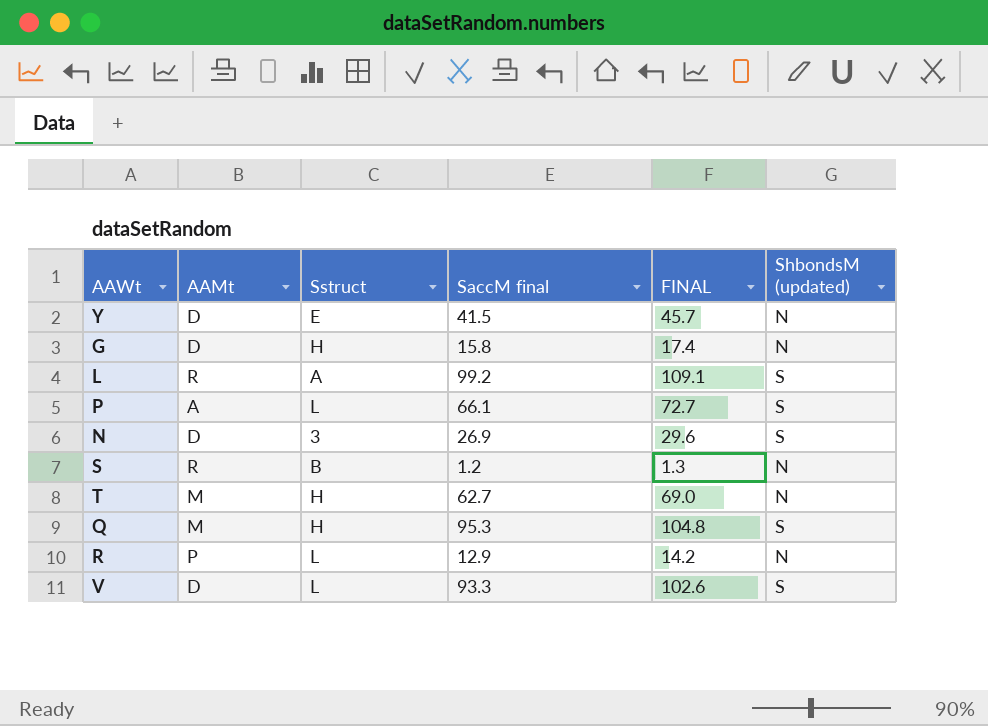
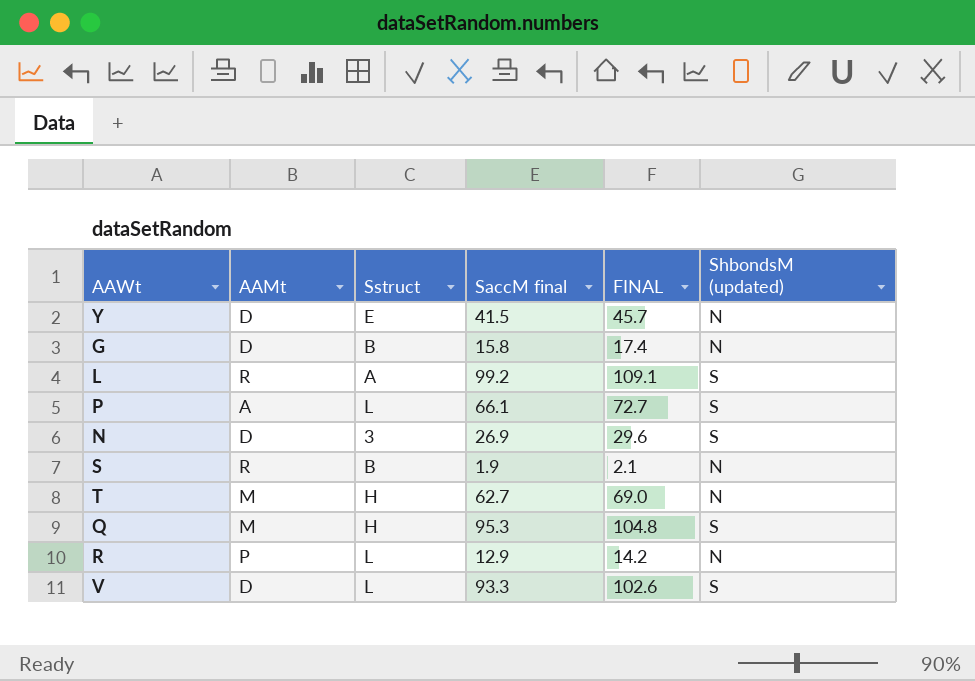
G | Sstruct: H -> B
S | SaccM final: 1.2 -> 1.9
S | FINAL: 1.3 -> 2.1

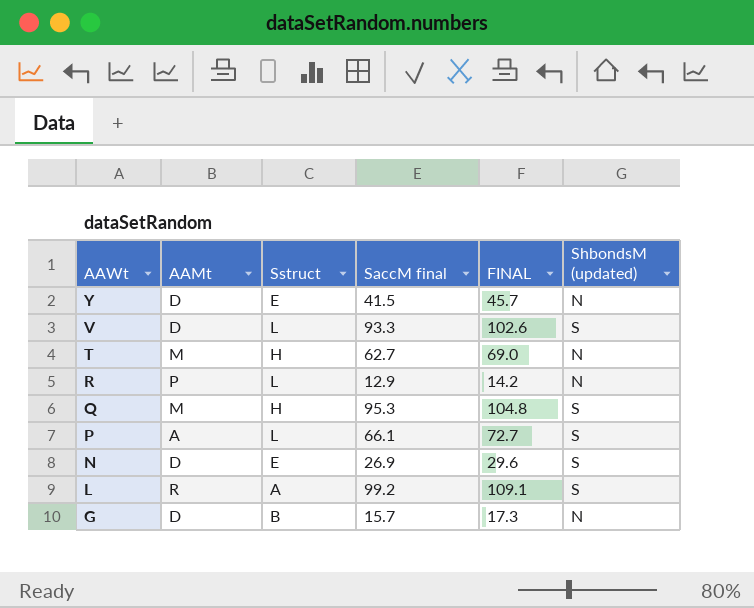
row order: none -> AAWt descending
row S: R | B | 1.9 | 2.1 | N -> none
N | Sstruct: 3 -> E
G | SaccM final: 15.8 -> 15.7
G | FINAL: 17.4 -> 17.3

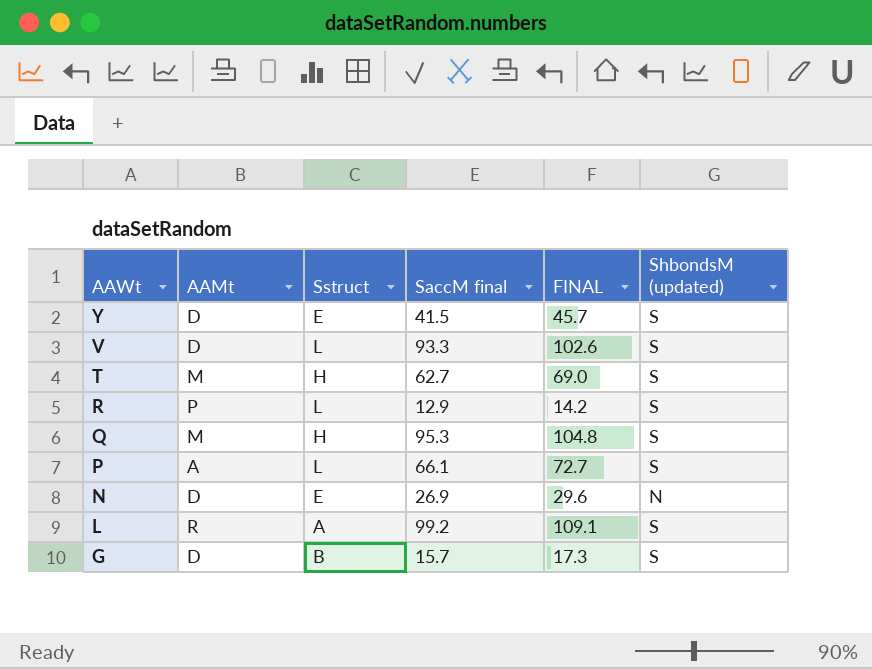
Y | ShbondsM (updated): N -> S
T | ShbondsM (updated): N -> S
R | ShbondsM (updated): N -> S
N | ShbondsM (updated): S -> N
G | ShbondsM (updated): N -> S

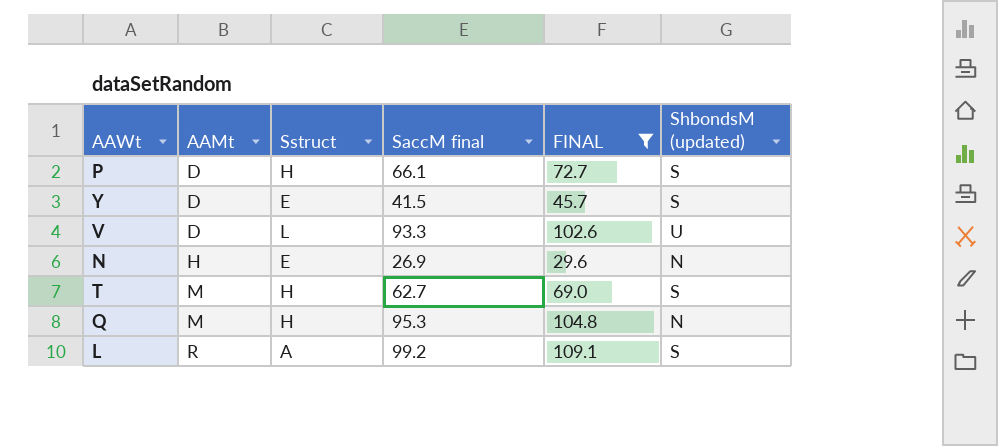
filter: none -> FINAL >= 29.6
row order: AAWt descending -> AAMt ascending
P | AAMt: A -> D
P | Sstruct: L -> H
V | ShbondsM (updated): S -> U
N | AAMt: D -> H
Q | ShbondsM (updated): S -> N

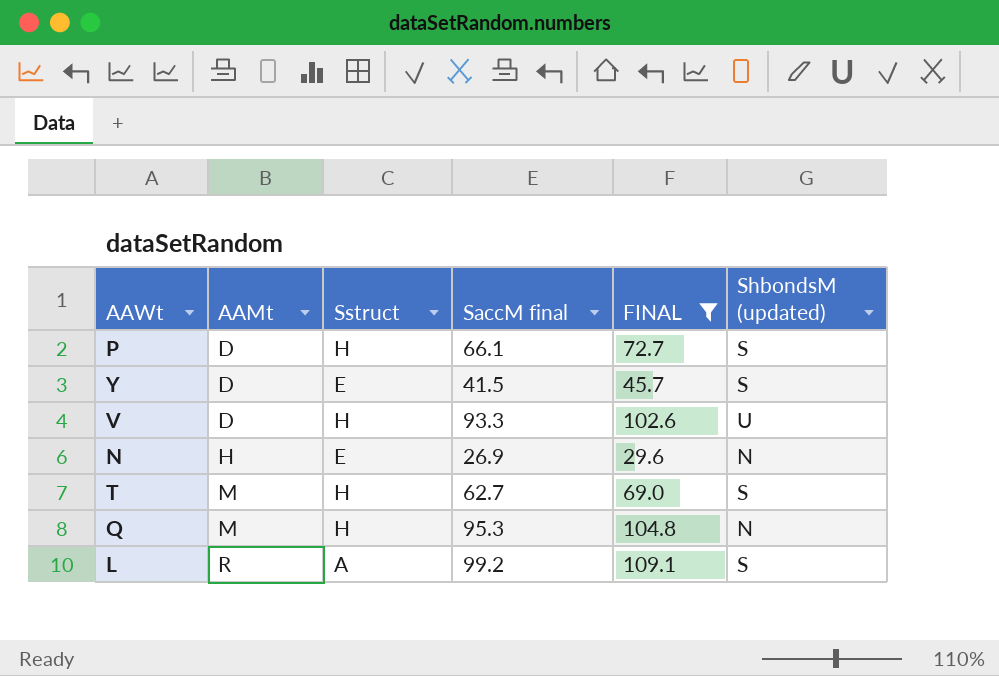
V | Sstruct: L -> H

